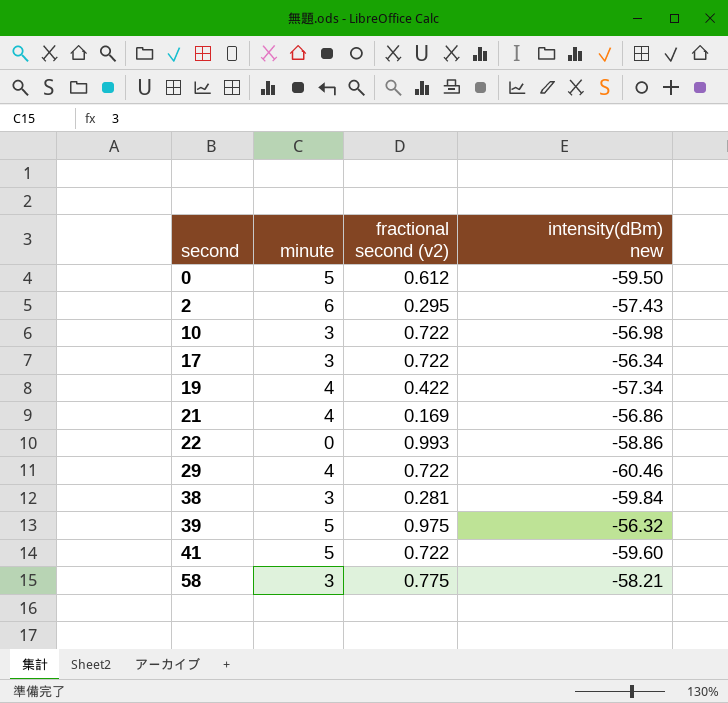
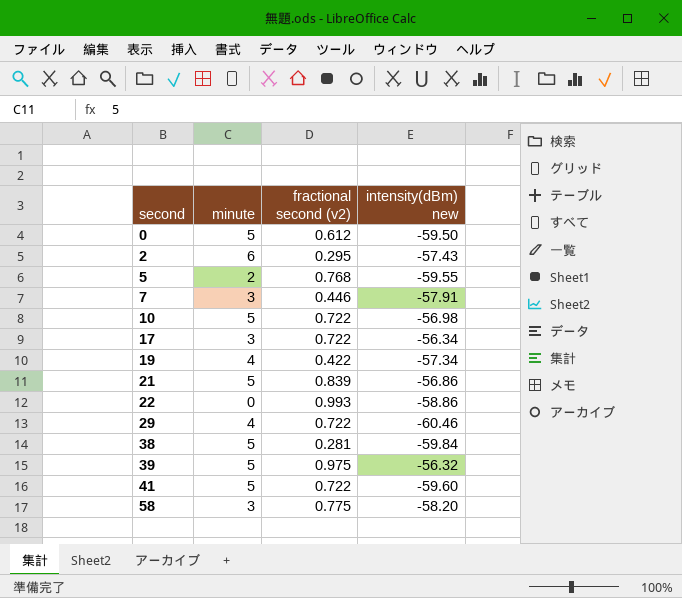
row 5: none -> 2 | 0.768 | -59.55
row 7: none -> 3 | 0.446 | -57.91
10 | minute: 3 -> 5
21 | minute: 4 -> 5
21 | fractional second (v2): 0.169 -> 0.839
38 | minute: 3 -> 5
58 | intensity(dBm) new: -58.21 -> -58.20

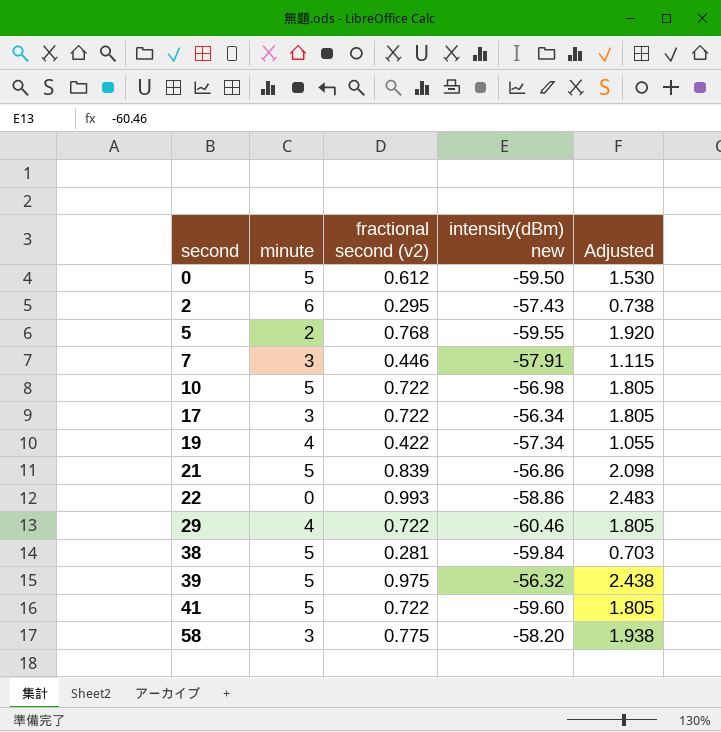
column Adjusted | formula: none -> [fractional second (v2)] * 2.5

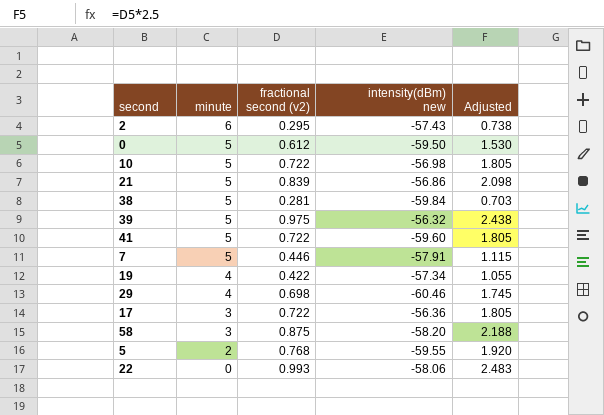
row order: second ascending -> minute descending
7 | minute: 3 -> 5
29 | fractional second (v2): 0.722 -> 0.698
29 | Adjusted: 1.805 -> 1.745
17 | intensity(dBm) new: -56.34 -> -56.36
58 | fractional second (v2): 0.775 -> 0.875
58 | Adjusted: 1.938 -> 2.188
22 | intensity(dBm) new: -58.86 -> -58.06

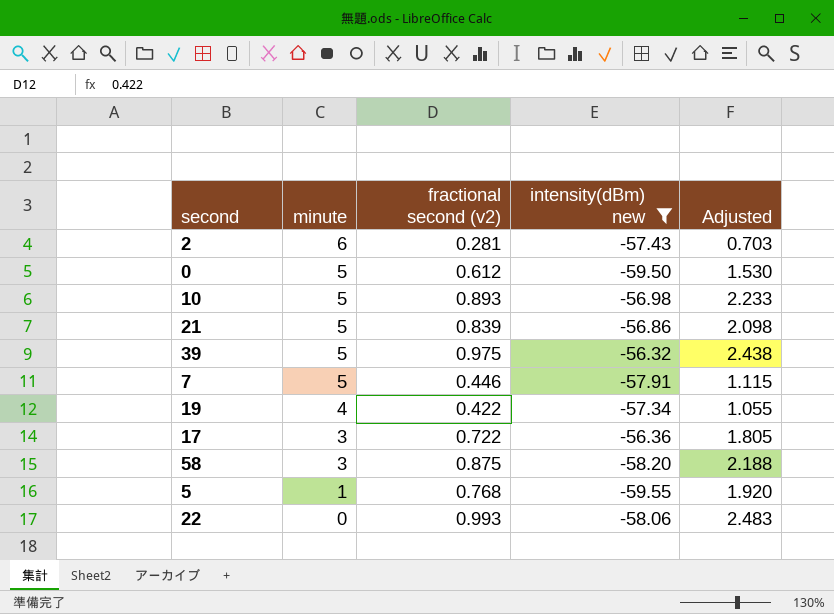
filter: none -> intensity(dBm) new >= -59.55
2 | fractional second (v2): 0.295 -> 0.281
2 | Adjusted: 0.738 -> 0.703
10 | fractional second (v2): 0.722 -> 0.893
10 | Adjusted: 1.805 -> 2.233
5 | minute: 2 -> 1

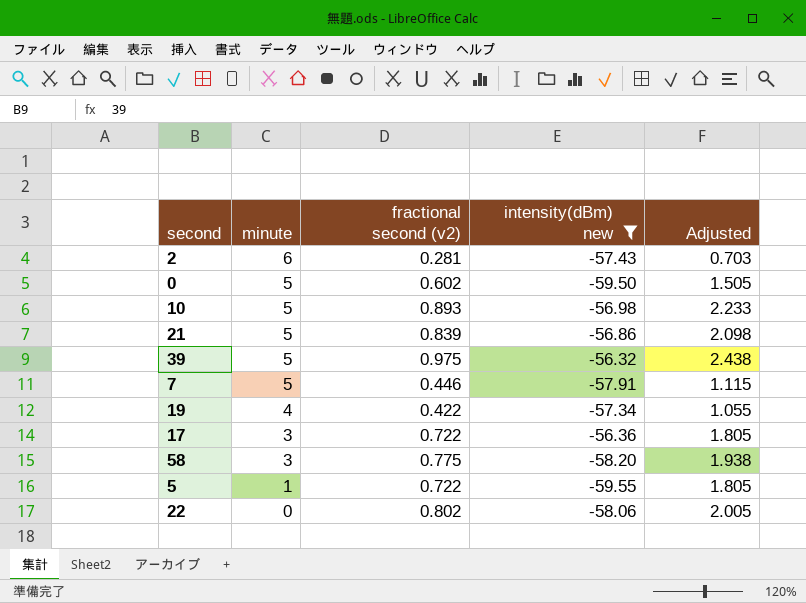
0 | fractional second (v2): 0.612 -> 0.602
0 | Adjusted: 1.530 -> 1.505
58 | fractional second (v2): 0.875 -> 0.775
58 | Adjusted: 2.188 -> 1.938
5 | fractional second (v2): 0.768 -> 0.722
5 | Adjusted: 1.920 -> 1.805
22 | fractional second (v2): 0.993 -> 0.802
22 | Adjusted: 2.483 -> 2.005

